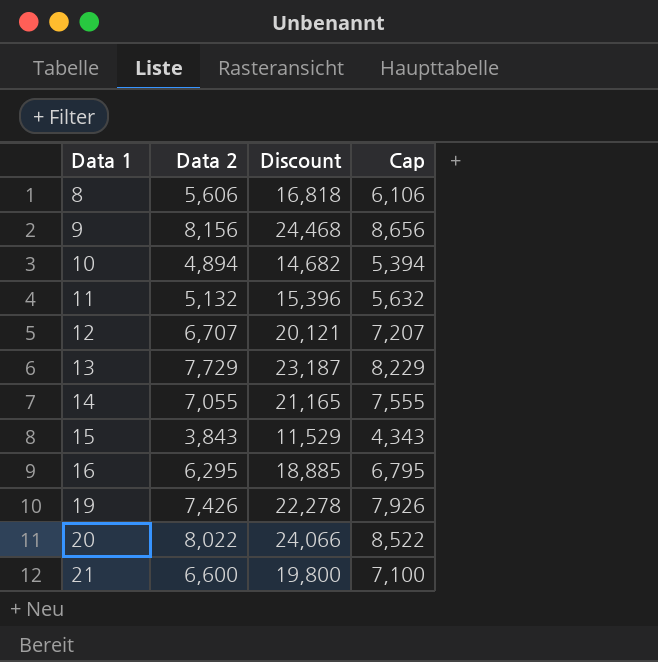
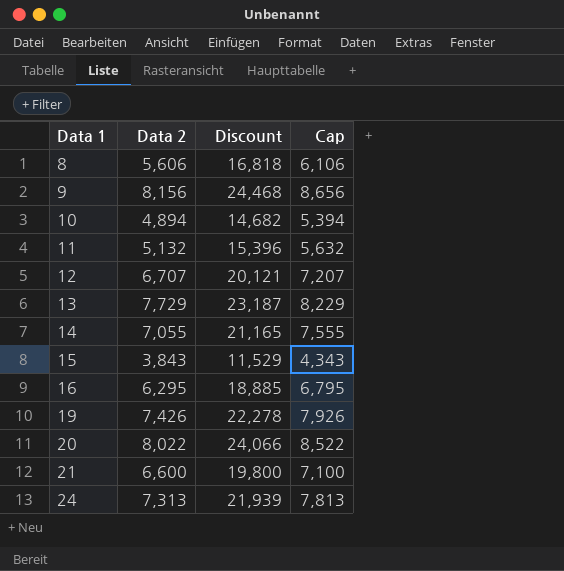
row 24: none -> 7,313 | 21,939 | 7,813

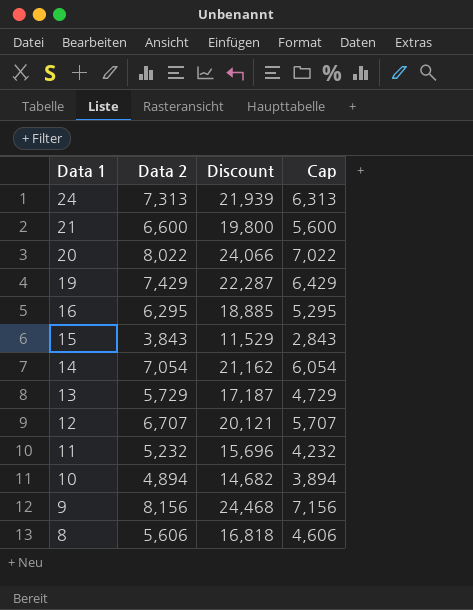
row order: Data 1 ascending -> Data 1 descending
column Cap | formula: [Data 2] + 500 -> [Data 2] - 1000
19 | Data 2: 7,426 -> 7,429
19 | Discount: 22,278 -> 22,287
14 | Data 2: 7,055 -> 7,054
14 | Discount: 21,165 -> 21,162
13 | Data 2: 7,729 -> 5,729
13 | Discount: 23,187 -> 17,187
11 | Data 2: 5,132 -> 5,232
11 | Discount: 15,396 -> 15,696

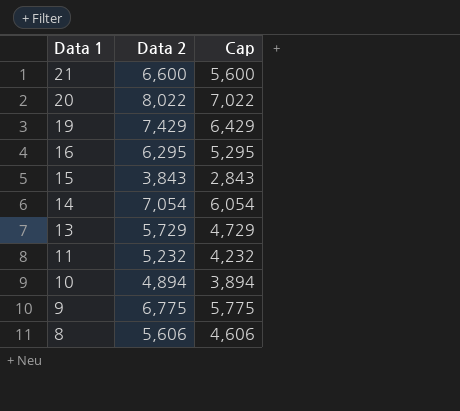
column Discount | formula: [Data 2] * 3 -> none
row 24: 7,313 | 21,939 | 6,313 -> none
row 12: 6,707 | 20,121 | 5,707 -> none
9 | Data 2: 8,156 -> 6,775
9 | Cap: 7,156 -> 5,775

